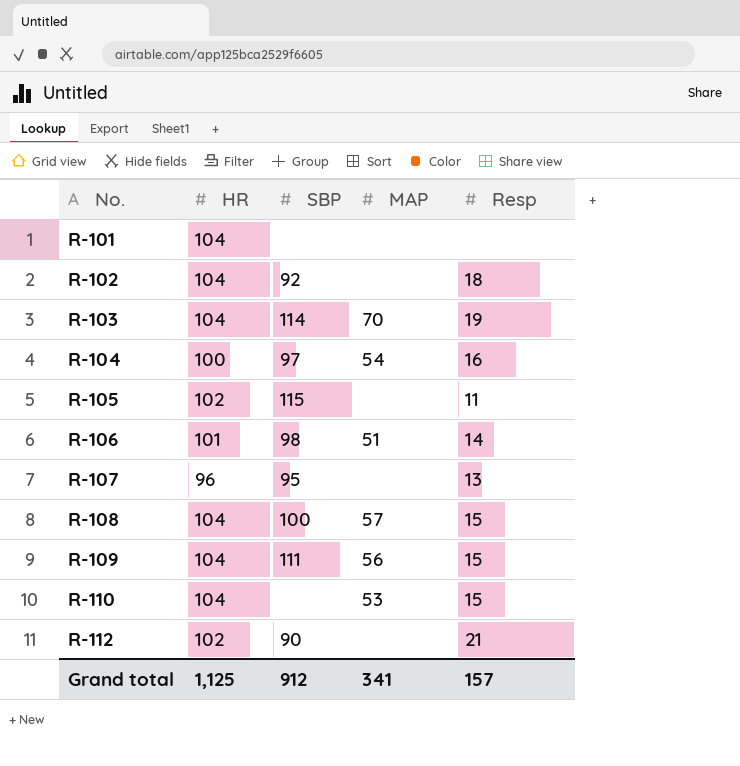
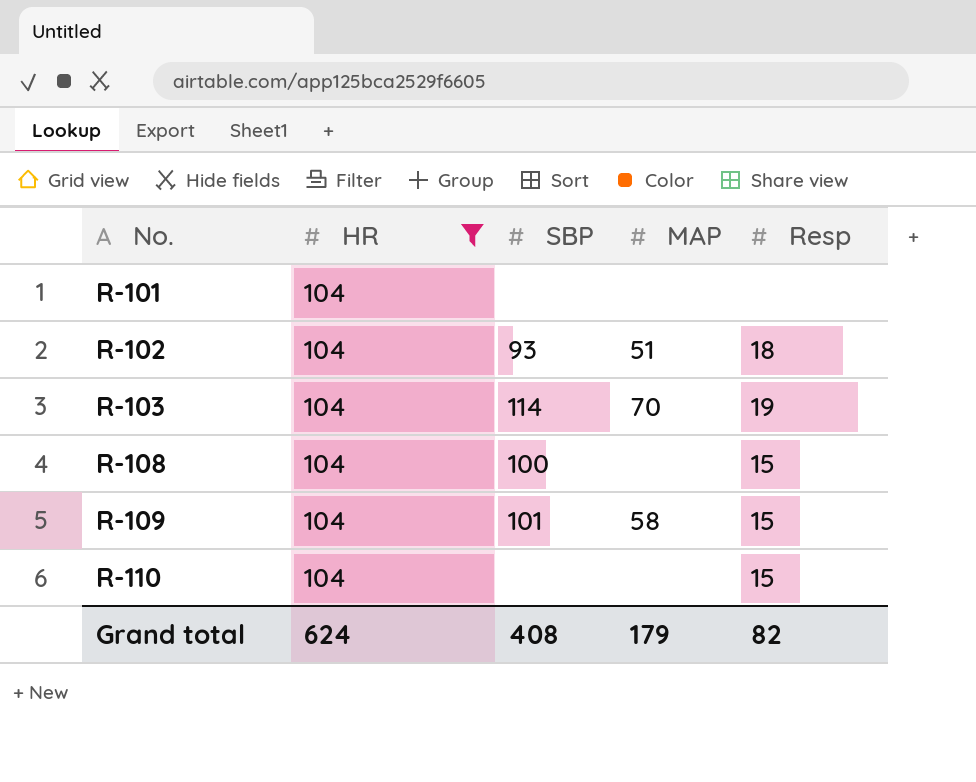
filter: none -> HR = 104
R-102 | SBP: 92 -> 93
R-102 | MAP: none -> 51
R-108 | MAP: 57 -> none
R-109 | SBP: 111 -> 101
R-109 | MAP: 56 -> 58
R-110 | MAP: 53 -> none
Grand total | HR: 1,125 -> 624
Grand total | SBP: 912 -> 408
Grand total | MAP: 341 -> 179
Grand total | Resp: 157 -> 82

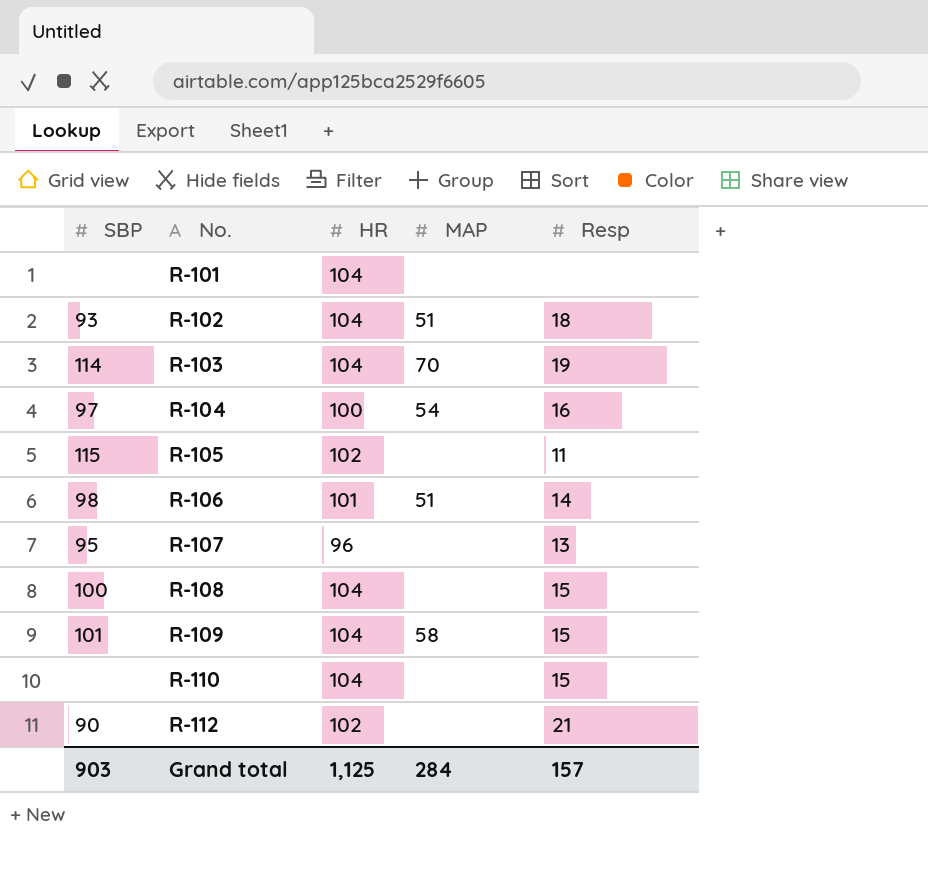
filter: HR = 104 -> none
column SBP | position: 3 -> 1
Grand total | SBP: 408 -> 903
Grand total | HR: 624 -> 1,125
Grand total | MAP: 179 -> 284
Grand total | Resp: 82 -> 157

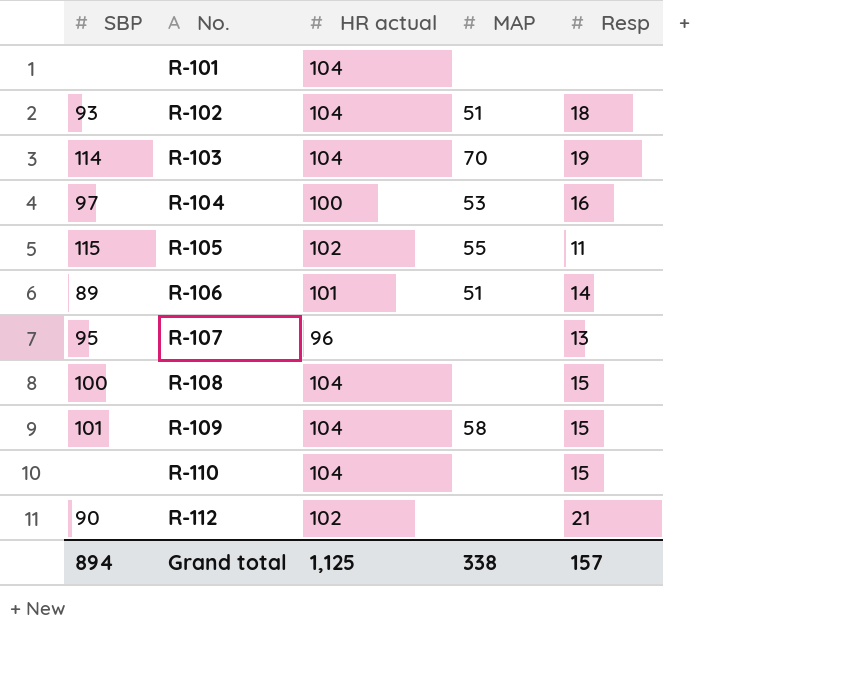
column name: HR -> HR actual
R-104 | MAP: 54 -> 53
R-105 | MAP: none -> 55
R-106 | SBP: 98 -> 89
Grand total | SBP: 903 -> 894
Grand total | MAP: 284 -> 338

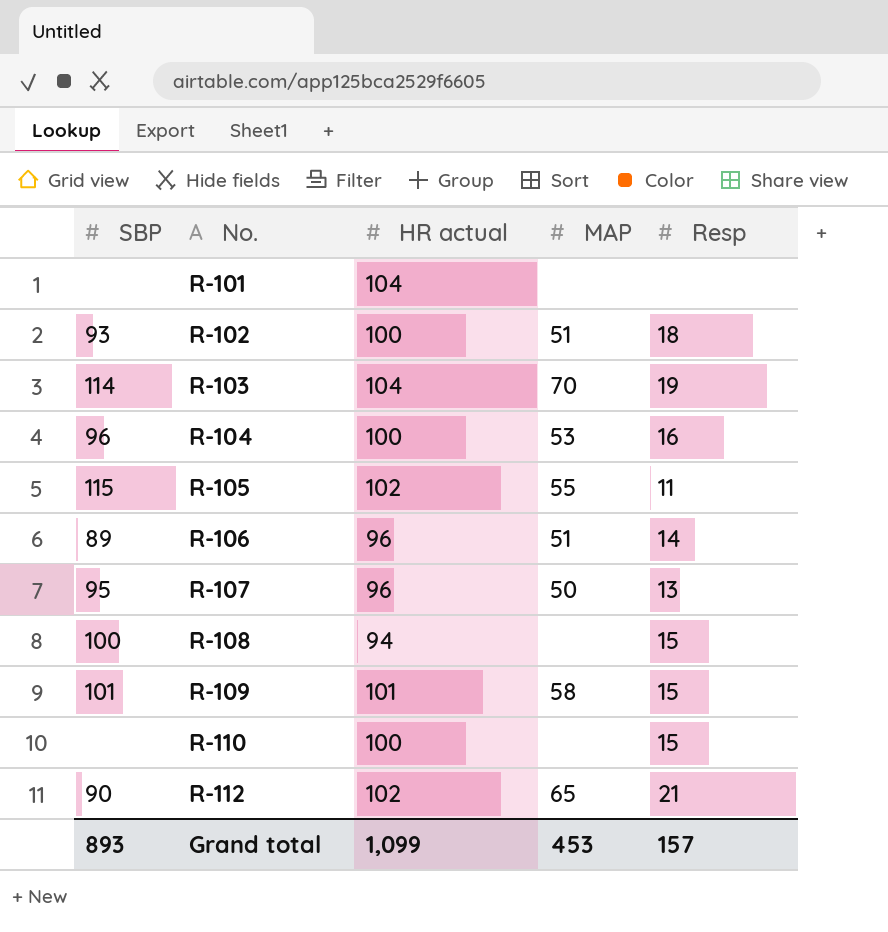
R-102 | HR actual: 104 -> 100
R-104 | SBP: 97 -> 96
R-106 | HR actual: 101 -> 96
R-107 | MAP: none -> 50
R-108 | HR actual: 104 -> 94
R-109 | HR actual: 104 -> 101
R-110 | HR actual: 104 -> 100
R-112 | MAP: none -> 65
Grand total | SBP: 894 -> 893
Grand total | HR actual: 1,125 -> 1,099
Grand total | MAP: 338 -> 453

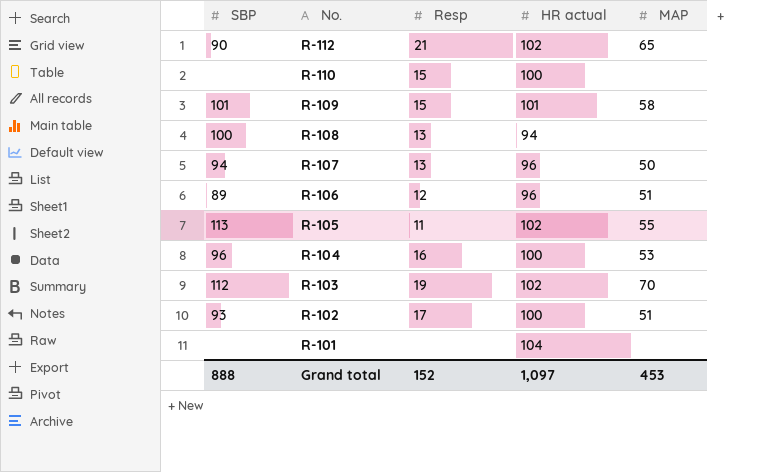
row order: No. ascending -> No. descending
column Resp | position: 5 -> 3
R-108 | Resp: 15 -> 13
R-107 | SBP: 95 -> 94
R-106 | Resp: 14 -> 12
R-105 | SBP: 115 -> 113
R-103 | SBP: 114 -> 112
R-103 | HR actual: 104 -> 102
R-102 | Resp: 18 -> 17
Grand total | SBP: 893 -> 888
Grand total | Resp: 157 -> 152
Grand total | HR actual: 1,099 -> 1,097

